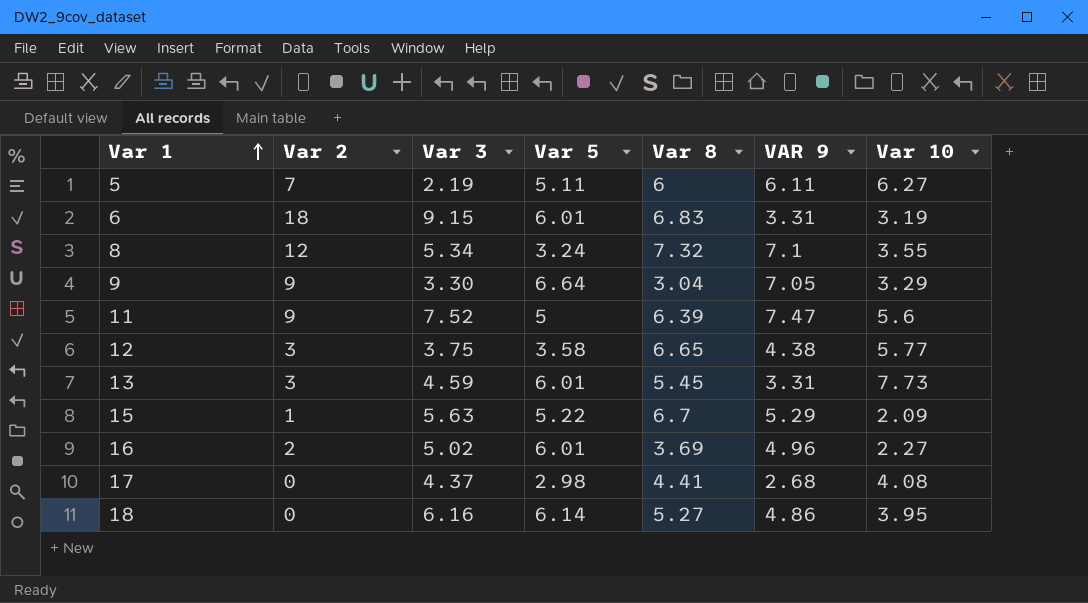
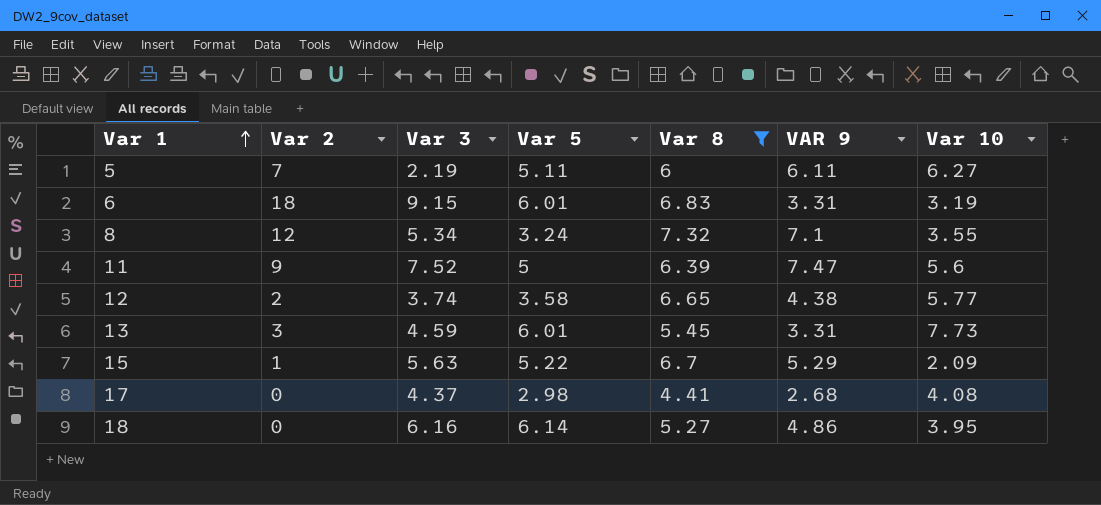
filter: none -> Var 8 >= 4.41
12 | Var 2: 3 -> 2
12 | Var 3: 3.75 -> 3.74

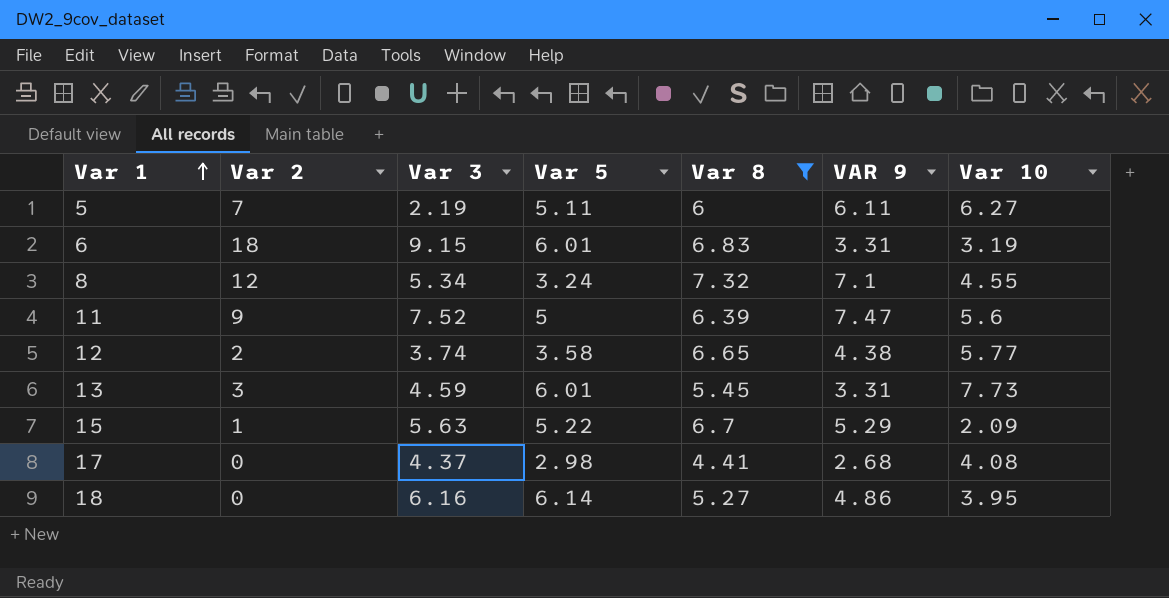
8 | Var 10: 3.55 -> 4.55

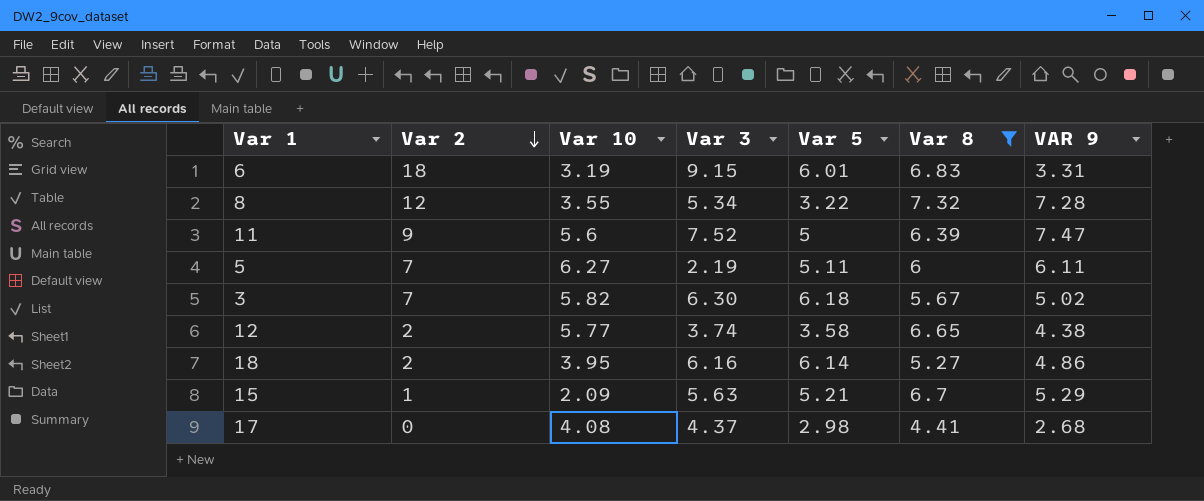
row order: Var 1 ascending -> Var 2 descending
column Var 10 | position: 7 -> 3
row 13: 3 | 4.59 | 6.01 | 5.45 | 3.31 | 7.73 -> none
8 | Var 10: 4.55 -> 3.55
8 | Var 5: 3.24 -> 3.22
8 | VAR 9: 7.1 -> 7.28
row 3: none -> 7 | 5.82 | 6.30 | 6.18 | 5.67 | 5.02
18 | Var 2: 0 -> 2
15 | Var 5: 5.22 -> 5.21

